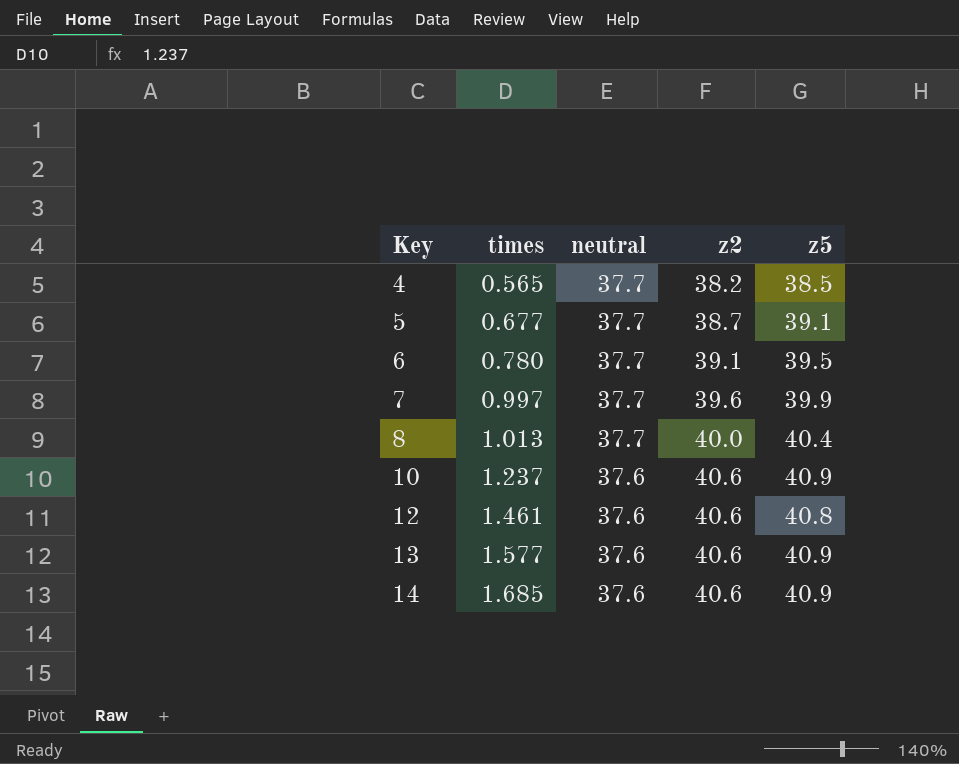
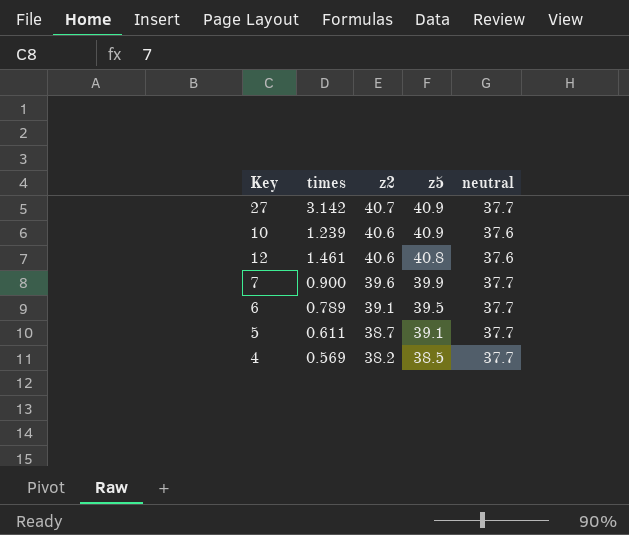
row order: Key ascending -> z2 descending
column neutral | position: 3 -> 5
row 8: 1.013 | 37.7 | 40.0 | 40.4 -> none
row 13: 1.577 | 37.6 | 40.6 | 40.9 -> none
row 14: 1.685 | 37.6 | 40.6 | 40.9 -> none
row 27: none -> 3.142 | 40.7 | 40.9 | 37.7
10 | times: 1.237 -> 1.239
7 | times: 0.997 -> 0.900
6 | times: 0.780 -> 0.789
5 | times: 0.677 -> 0.611
4 | times: 0.565 -> 0.569

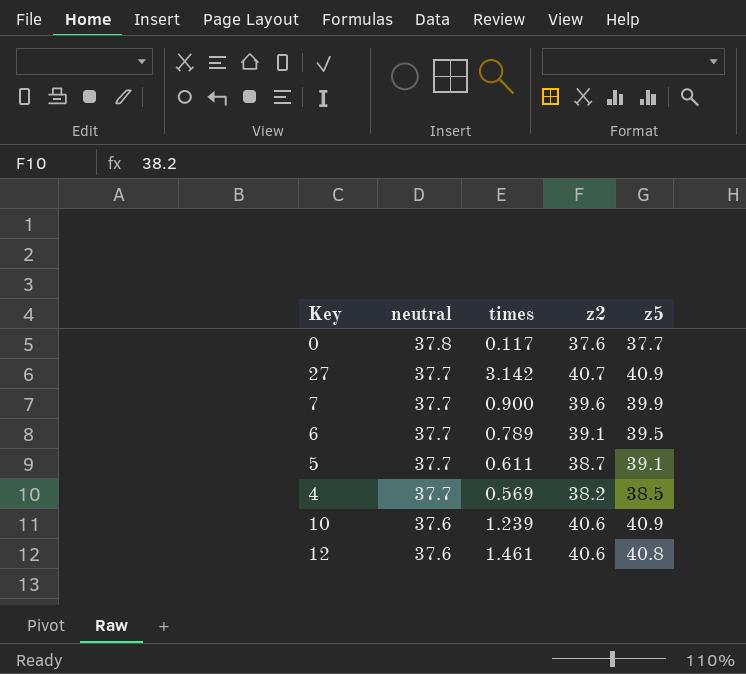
row order: z2 descending -> neutral descending
column neutral | position: 5 -> 2
row 0: none -> 37.8 | 0.117 | 37.6 | 37.7

